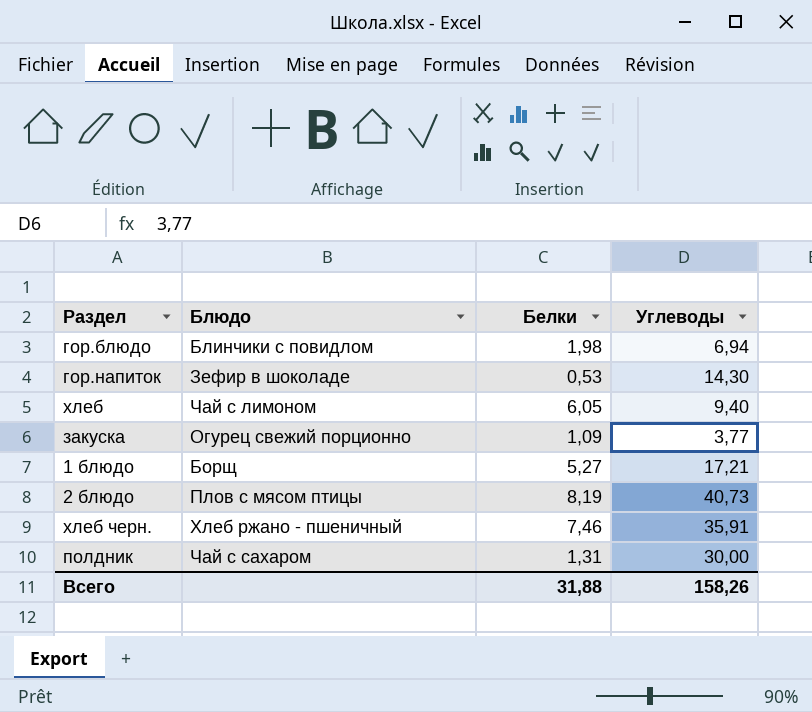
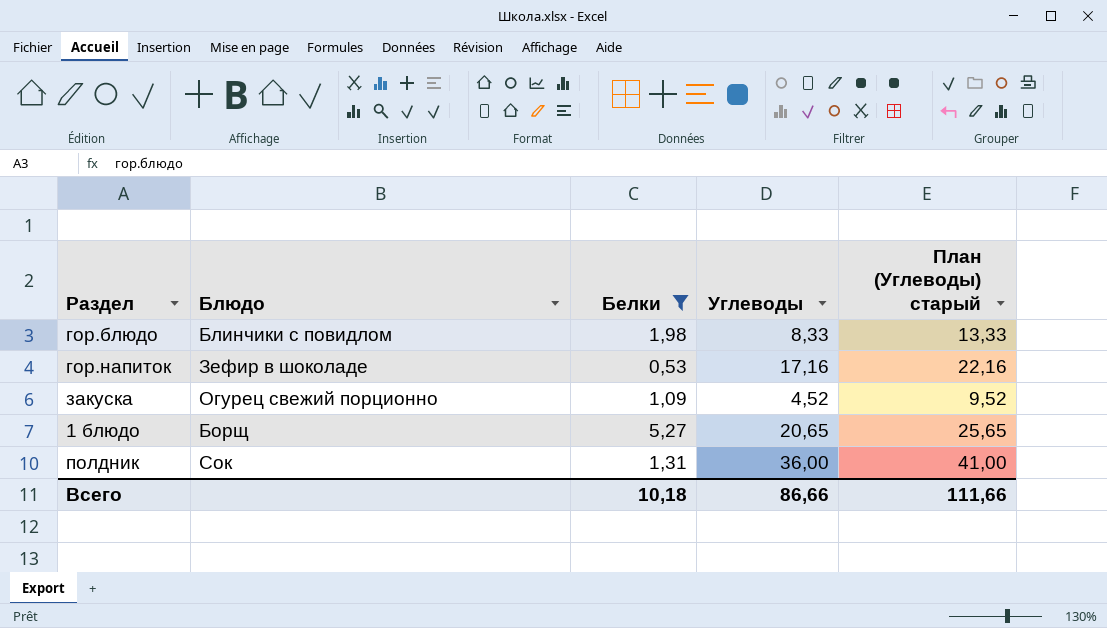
filter: none -> Белки <= 5,27
column План (Углеводы) старый | formula: none -> [Углеводы] + 5
гор.блюдо | Углеводы: 6,94 -> 8,33
гор.напиток | Углеводы: 14,30 -> 17,16
закуска | Углеводы: 3,77 -> 4,52
1 блюдо | Углеводы: 17,21 -> 20,65
полдник | Блюдо: Чай с сахаром -> Сок
полдник | Углеводы: 30,00 -> 36,00
Всего | Белки: 31,88 -> 10,18
Всего | Углеводы: 158,26 -> 86,66

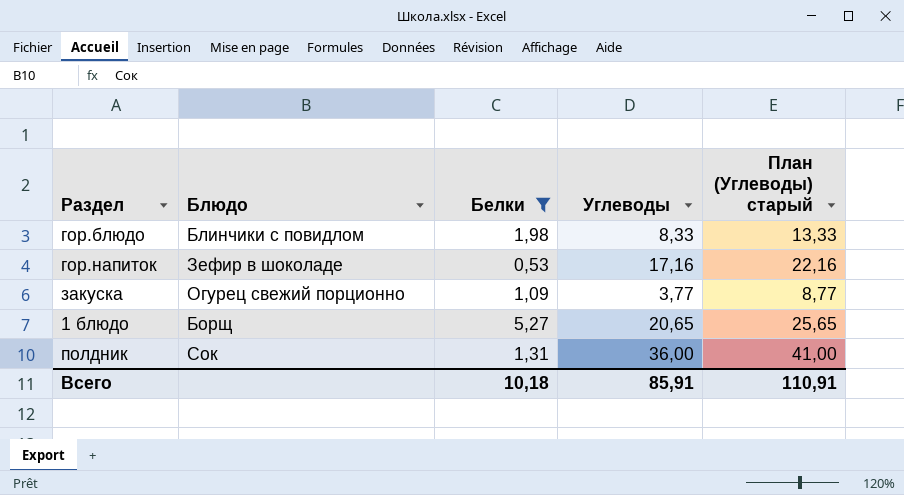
закуска | Углеводы: 4,52 -> 3,77
закуска | План (Углеводы) старый: 9,52 -> 8,77
Всего | Углеводы: 86,66 -> 85,91
Всего | План (Углеводы) старый: 111,66 -> 110,91

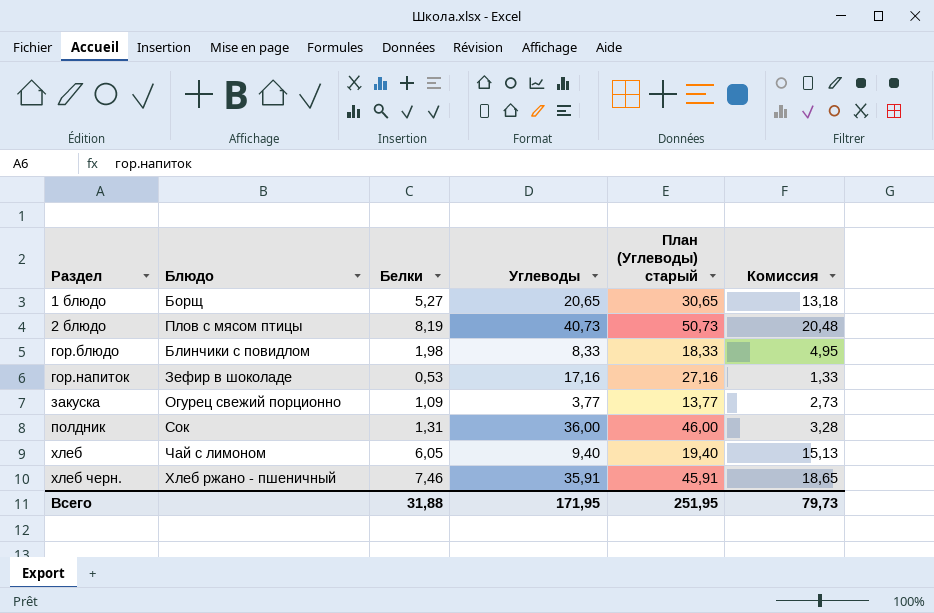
filter: Белки <= 5,27 -> none
row order: none -> Раздел ascending
column План (Углеводы) старый | formula: [Углеводы] + 5 -> [Углеводы] + 10
column Комиссия | formula: none -> [Белки] * 2,5
Всего | Белки: 10,18 -> 31,88
Всего | Углеводы: 85,91 -> 171,95
Всего | План (Углеводы) старый: 110,91 -> 251,95

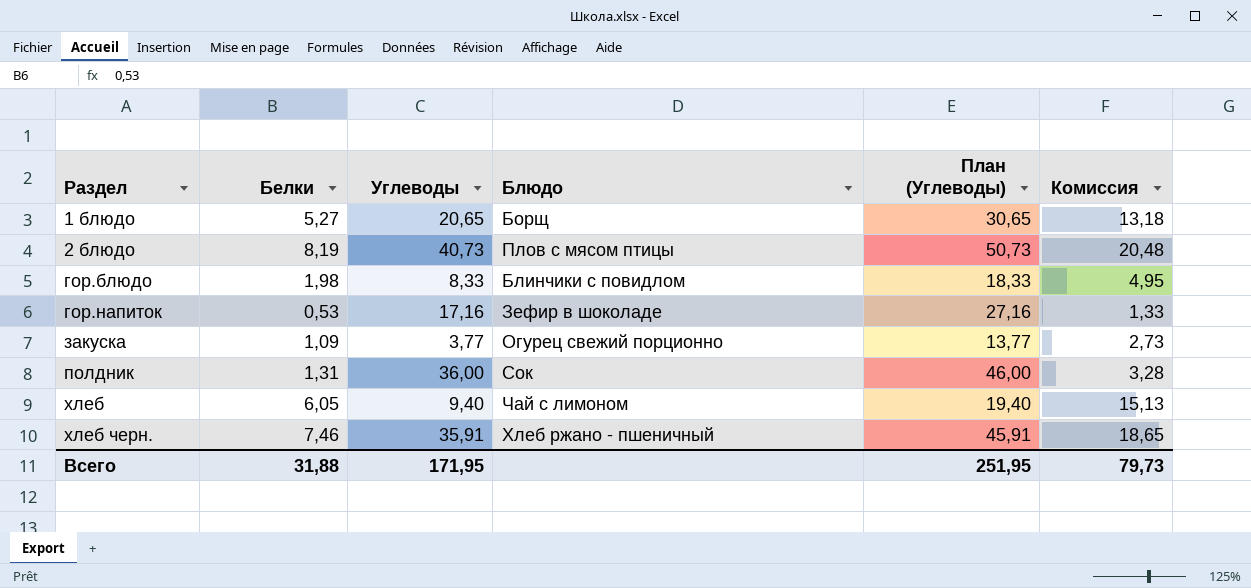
column Блюдо | position: 2 -> 4
column name: План (Углеводы) старый -> План (Углеводы)

